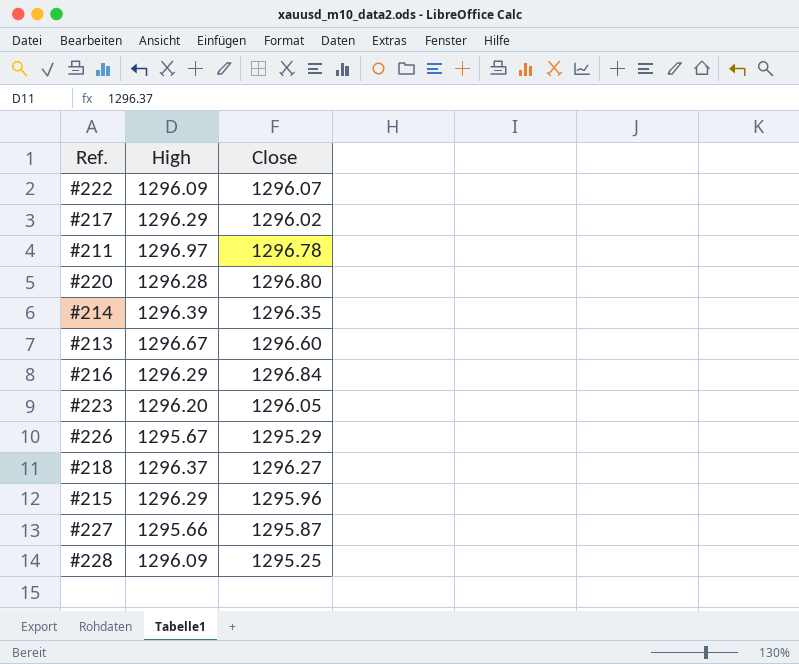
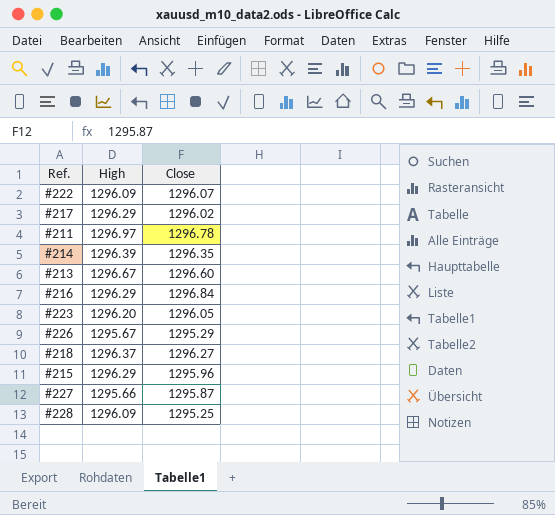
row #220: 1296.28 | 1296.80 -> none

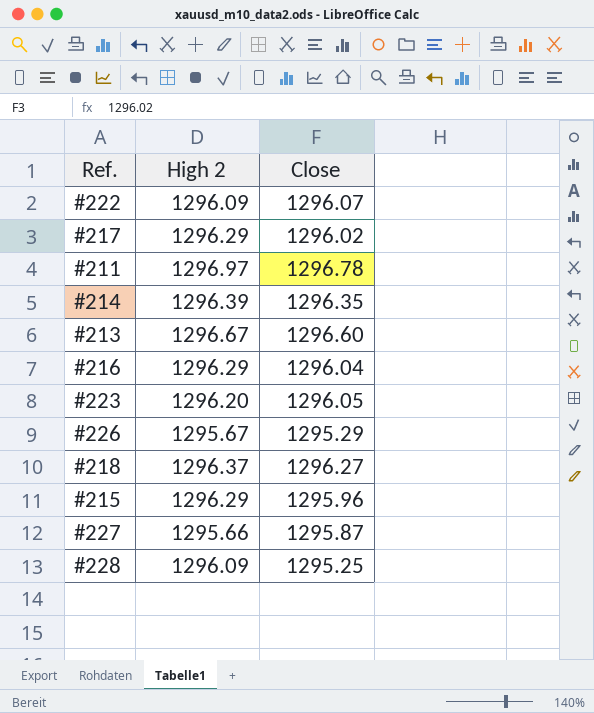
column name: High -> High 2
#216 | Close: 1296.84 -> 1296.04

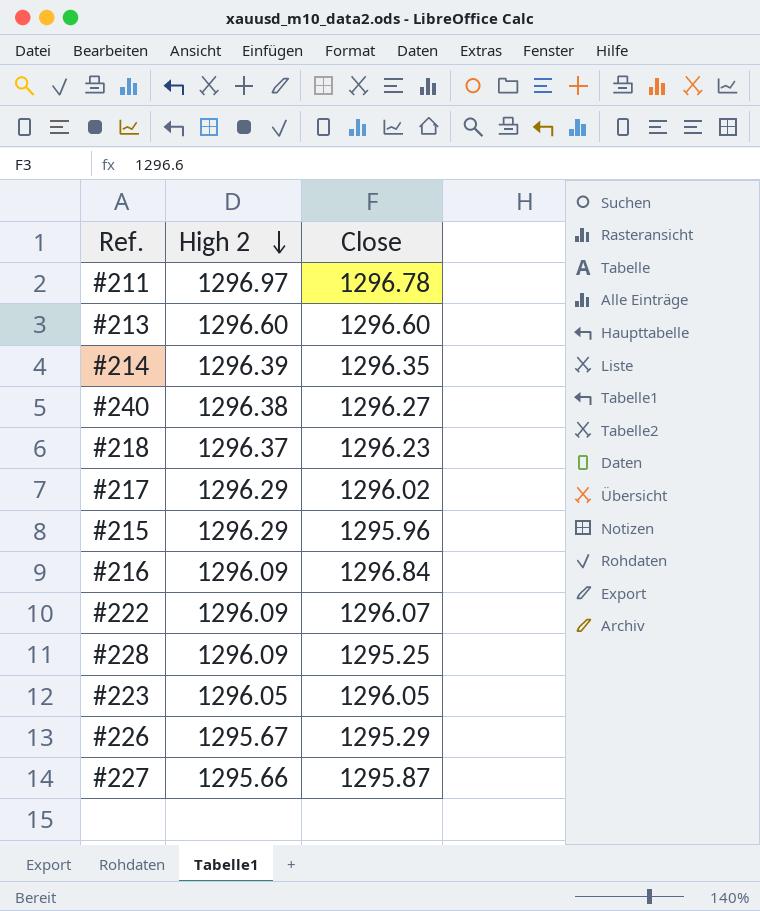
row order: none -> High 2 descending
#213 | High 2: 1296.67 -> 1296.60
row #240: none -> 1296.38 | 1296.27
#218 | Close: 1296.27 -> 1296.23
#216 | High 2: 1296.29 -> 1296.09
#216 | Close: 1296.04 -> 1296.84
#223 | High 2: 1296.20 -> 1296.05

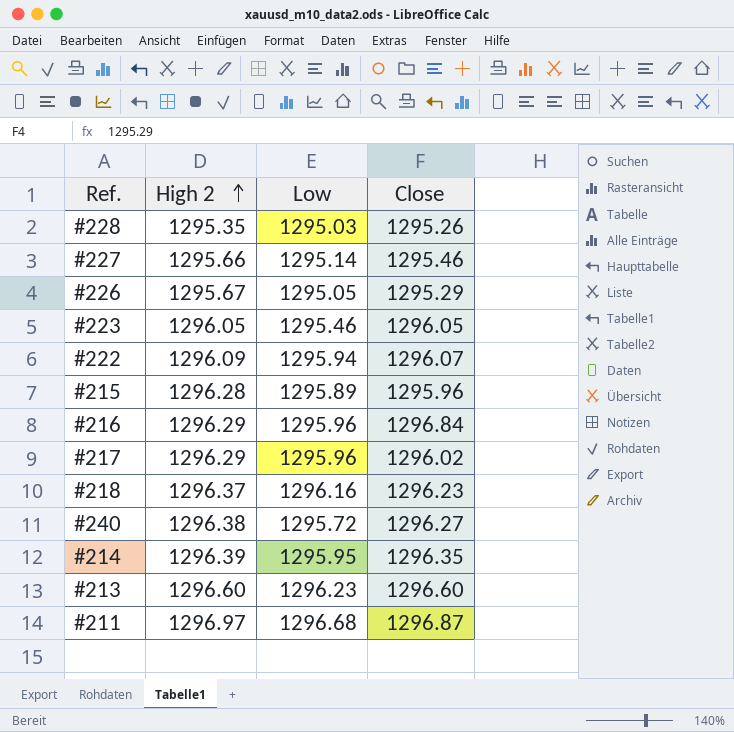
row order: High 2 descending -> High 2 ascending
column Low | position: none -> 3
#228 | High 2: 1296.09 -> 1295.35
#228 | Close: 1295.25 -> 1295.26
#227 | Close: 1295.87 -> 1295.46
#215 | High 2: 1296.29 -> 1296.28
#216 | High 2: 1296.09 -> 1296.29
#211 | Close: 1296.78 -> 1296.87

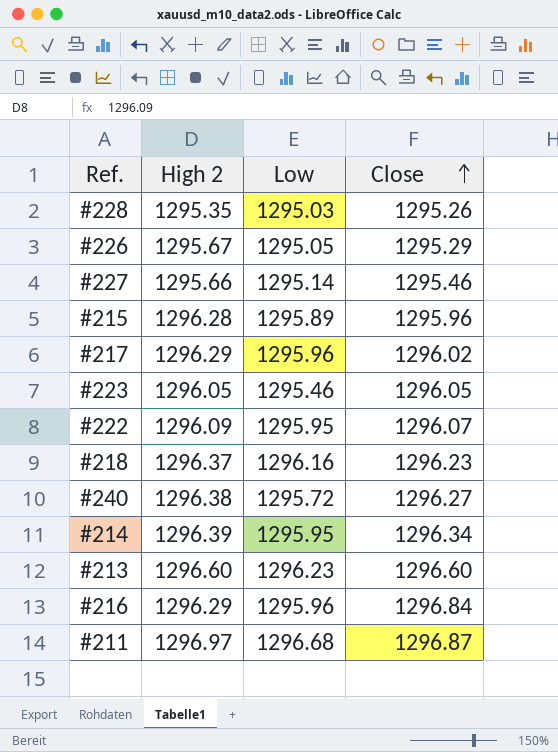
row order: High 2 ascending -> Close ascending
#222 | Low: 1295.94 -> 1295.95
#214 | Close: 1296.35 -> 1296.34

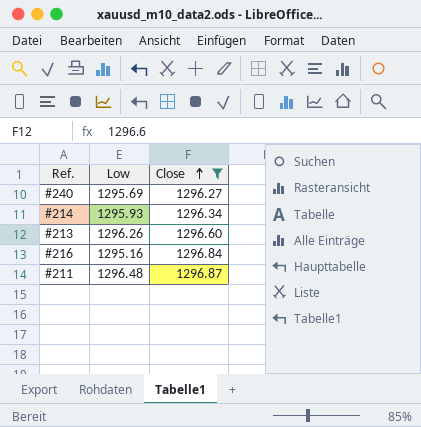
filter: none -> Close >= 1296.27
column High 2 | position: 2 -> none
#240 | Low: 1295.72 -> 1295.69
#214 | Low: 1295.95 -> 1295.93
#213 | Low: 1296.23 -> 1296.26
#216 | Low: 1295.96 -> 1295.16
#211 | Low: 1296.68 -> 1296.48

